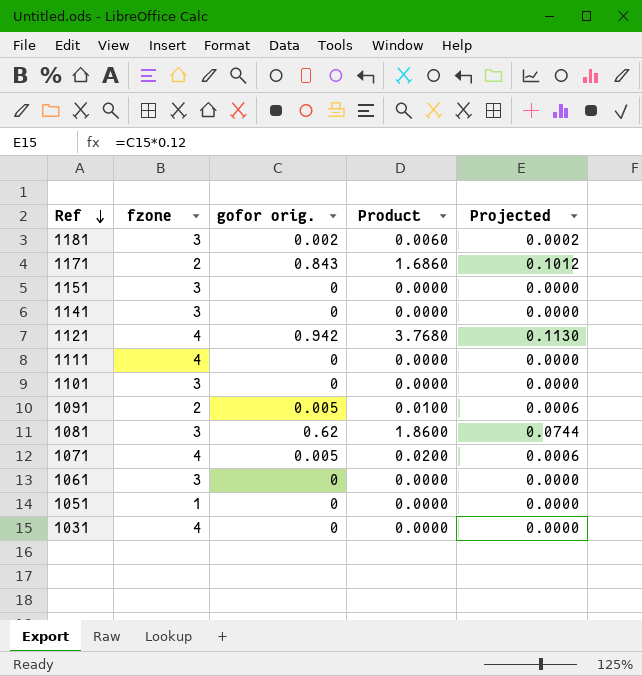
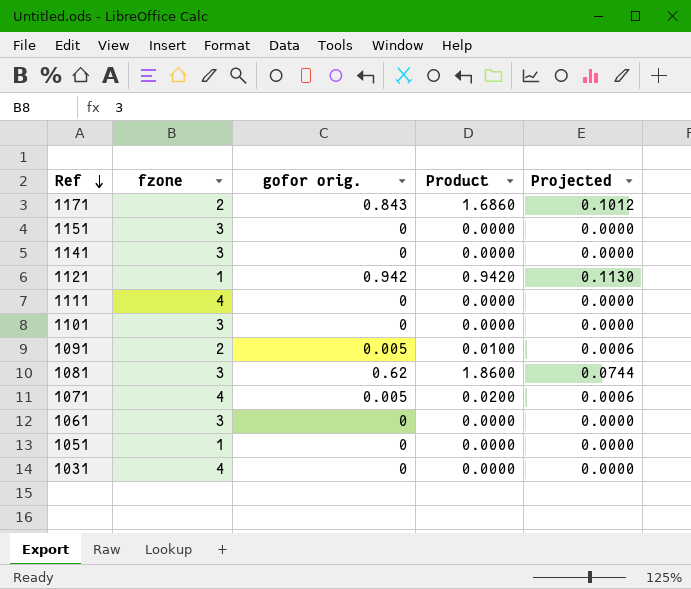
row 1181: 3 | 0.002 | 0.0060 | 0.0002 -> none
1121 | fzone: 4 -> 1
1121 | Product: 3.7680 -> 0.9420

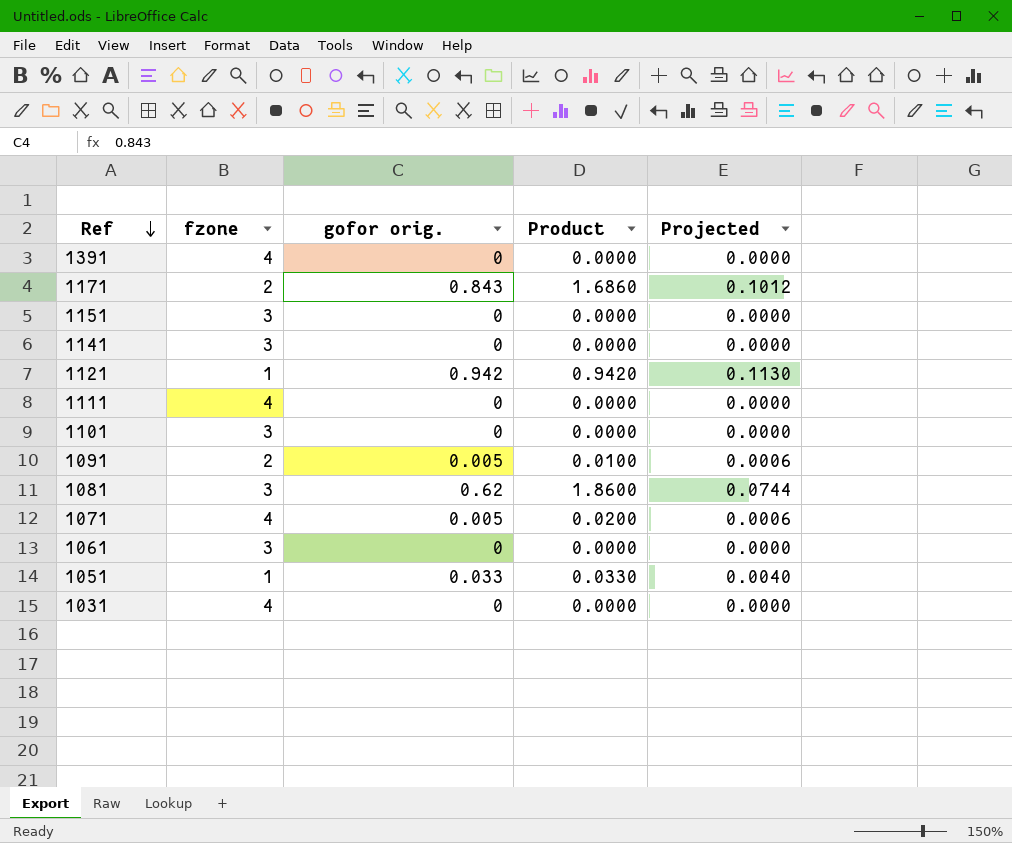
row 1391: none -> 4 | 0 | 0.0000 | 0.0000
1051 | gofor orig.: 0 -> 0.033
1051 | Product: 0.0000 -> 0.0330
1051 | Projected: 0.0000 -> 0.0040

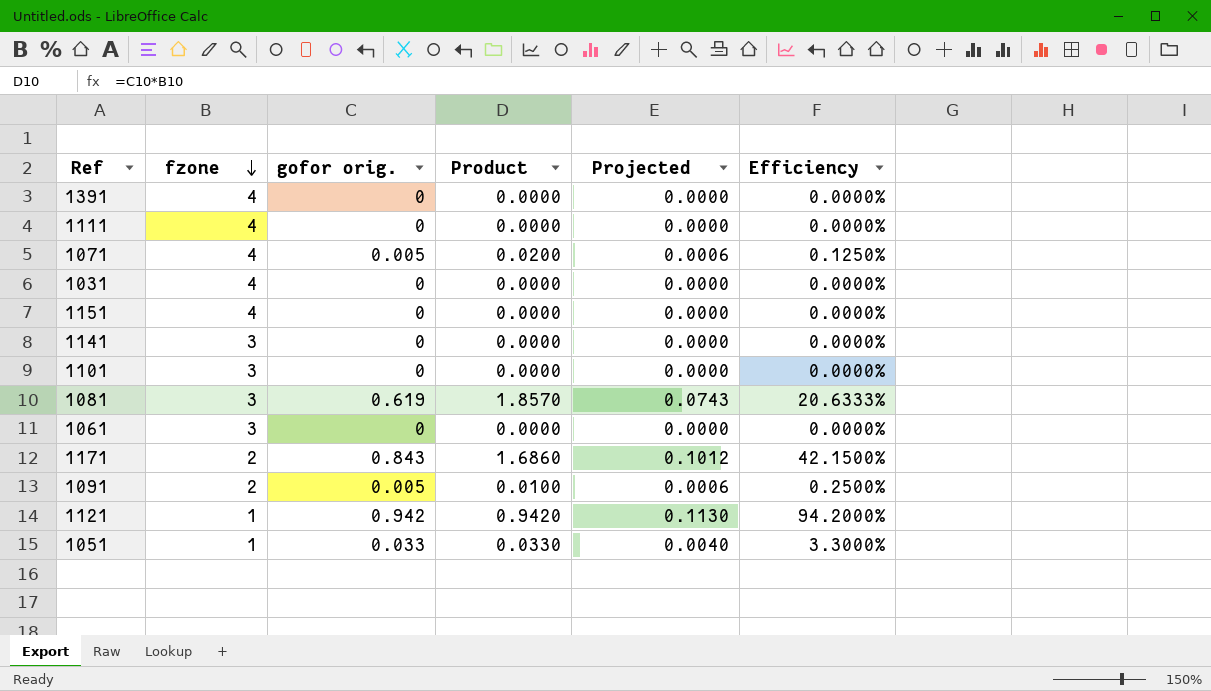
row order: Ref descending -> fzone descending
column Efficiency | formula: none -> [gofor orig.] / [fzone]
1151 | fzone: 3 -> 4
1081 | gofor orig.: 0.62 -> 0.619
1081 | Product: 1.8600 -> 1.8570
1081 | Projected: 0.0744 -> 0.0743

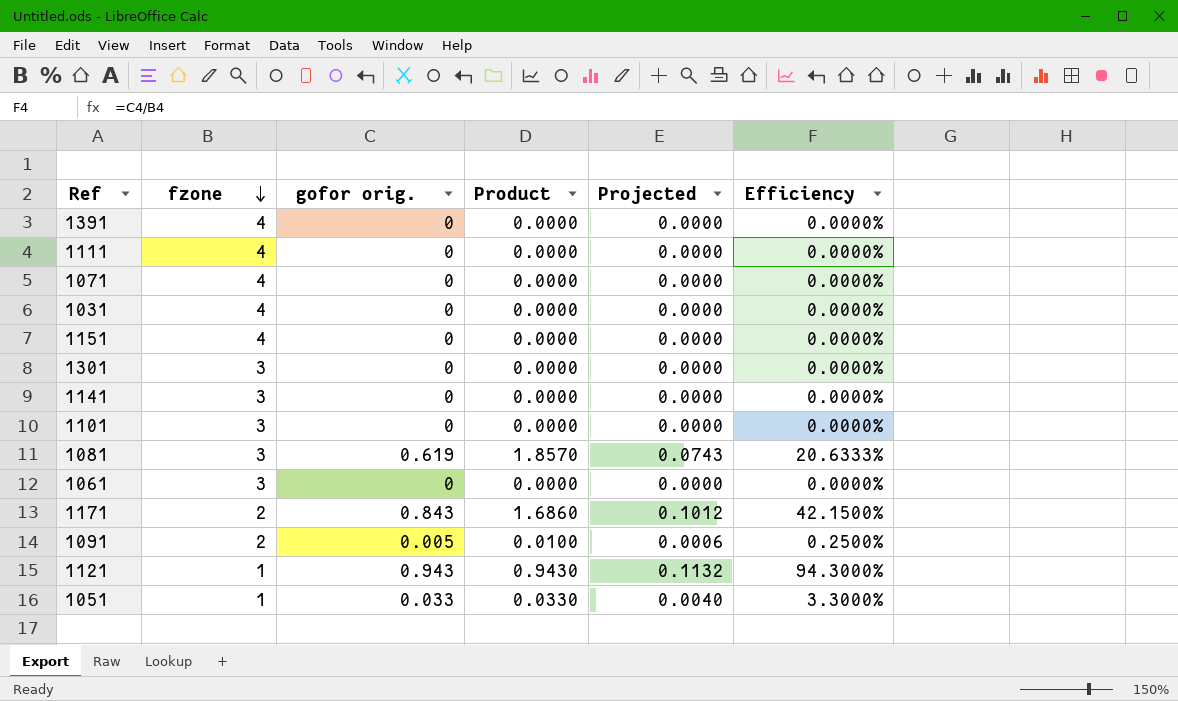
1071 | gofor orig.: 0.005 -> 0
1071 | Product: 0.0200 -> 0.0000
1071 | Projected: 0.0006 -> 0.0000
1071 | Efficiency: 0.1250% -> 0.0000%
row 1301: none -> 3 | 0 | 0.0000 | 0.0000 | 0.0000%
1121 | gofor orig.: 0.942 -> 0.943
1121 | Product: 0.9420 -> 0.9430
1121 | Projected: 0.1130 -> 0.1132
1121 | Efficiency: 94.2000% -> 94.3000%

